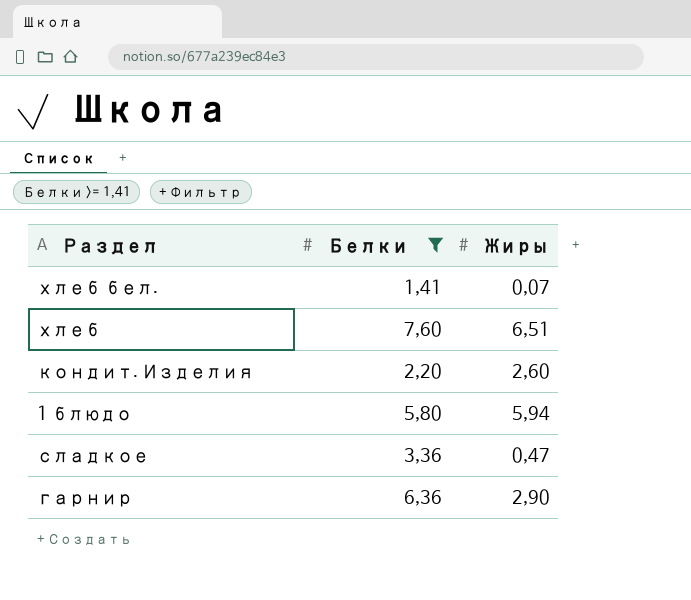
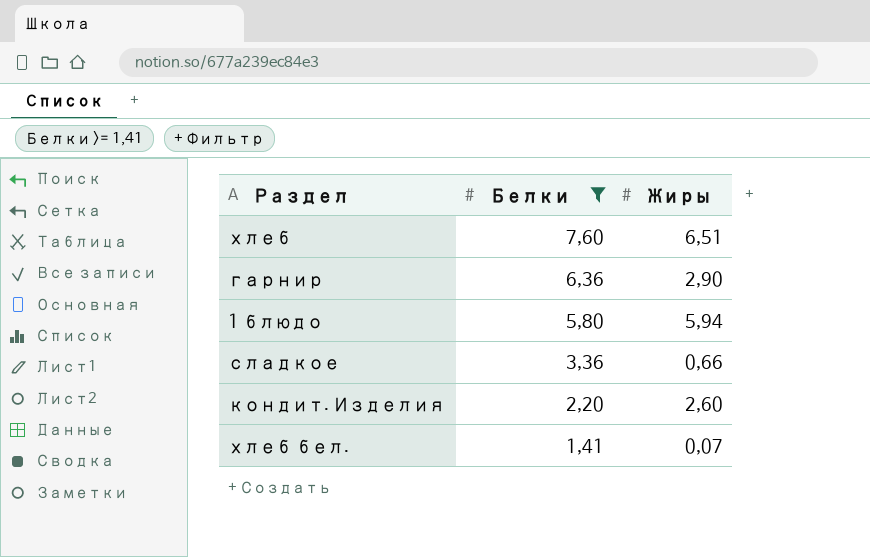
row order: none -> Белки descending
сладкое | Жиры: 0,47 -> 0,66

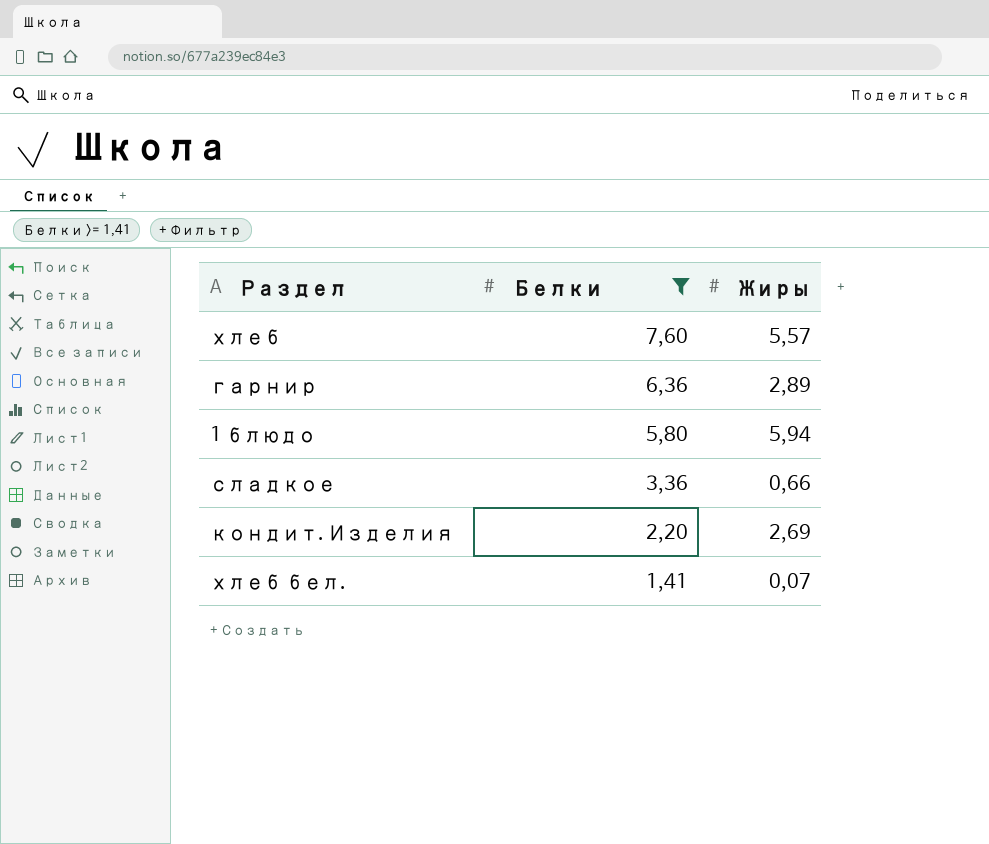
хлеб | Жиры: 6,51 -> 5,57
гарнир | Жиры: 2,90 -> 2,89
кондит. Изделия | Жиры: 2,60 -> 2,69

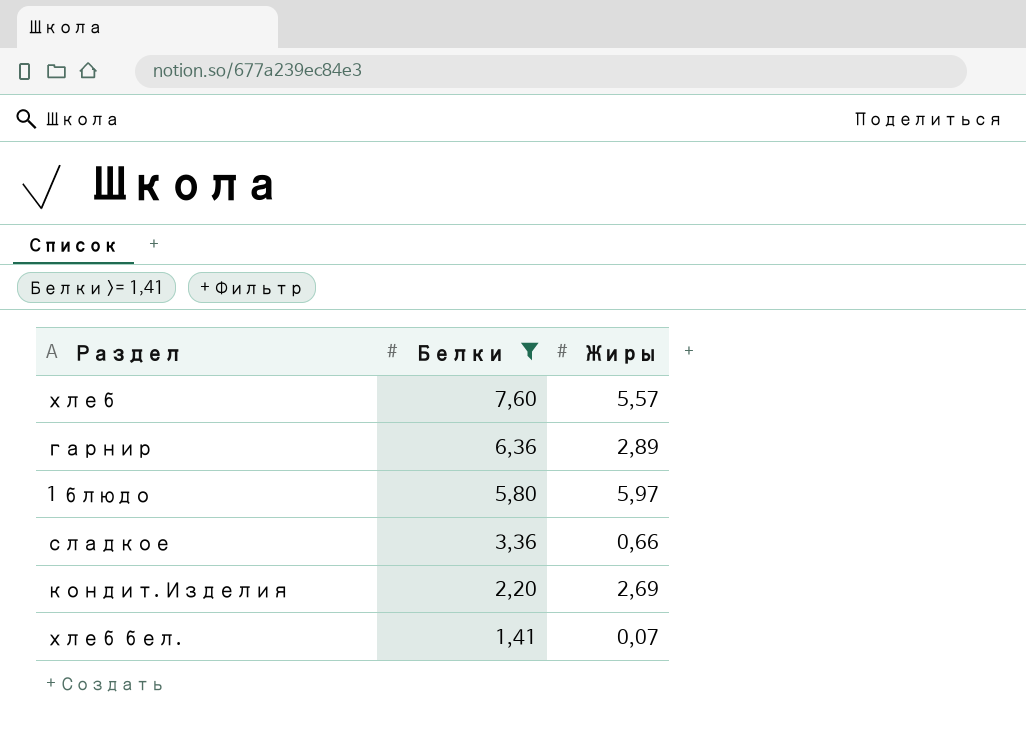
1 блюдо | Жиры: 5,94 -> 5,97

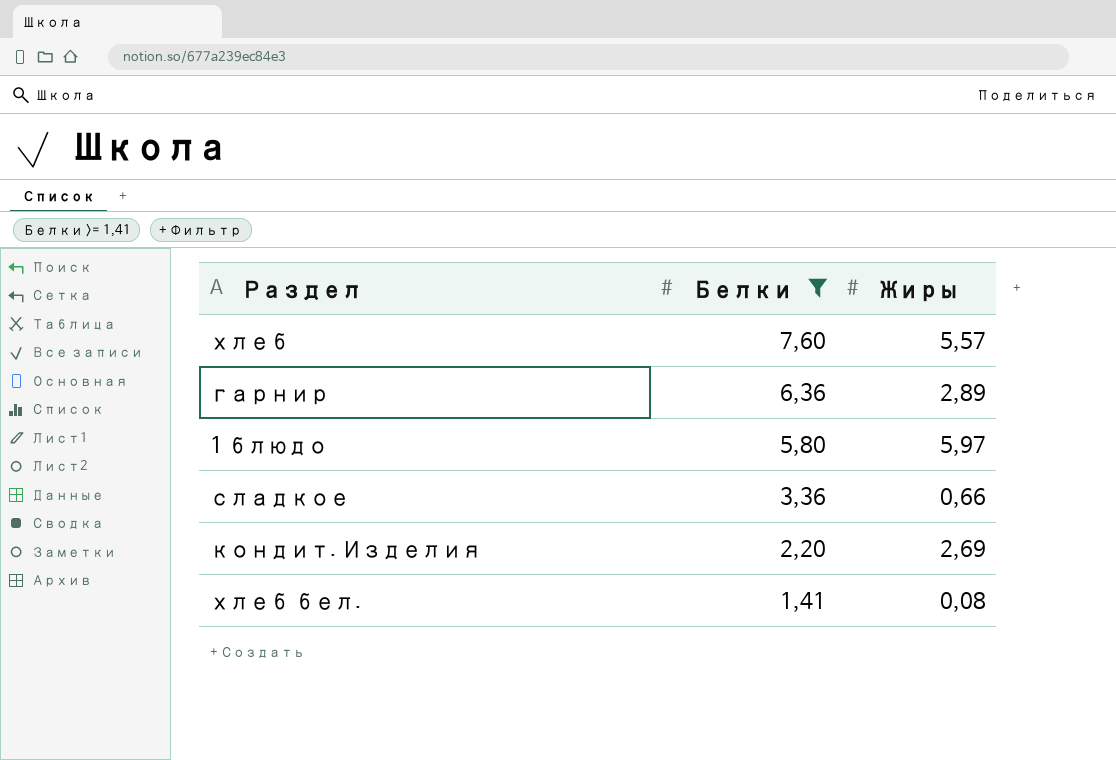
хлеб бел. | Жиры: 0,07 -> 0,08

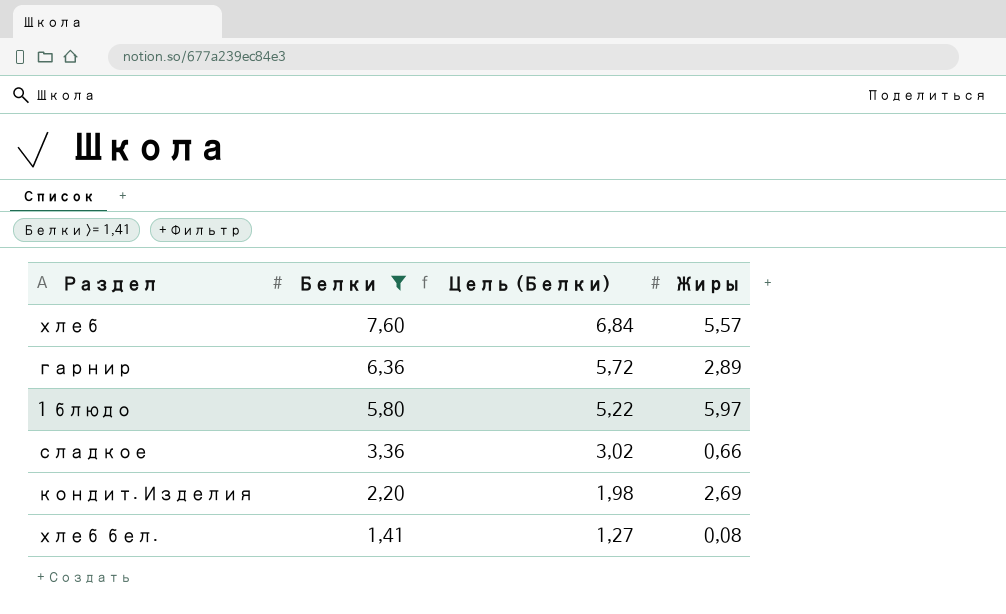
column Цель (Белки) | formula: none -> [Белки] * 0,9

